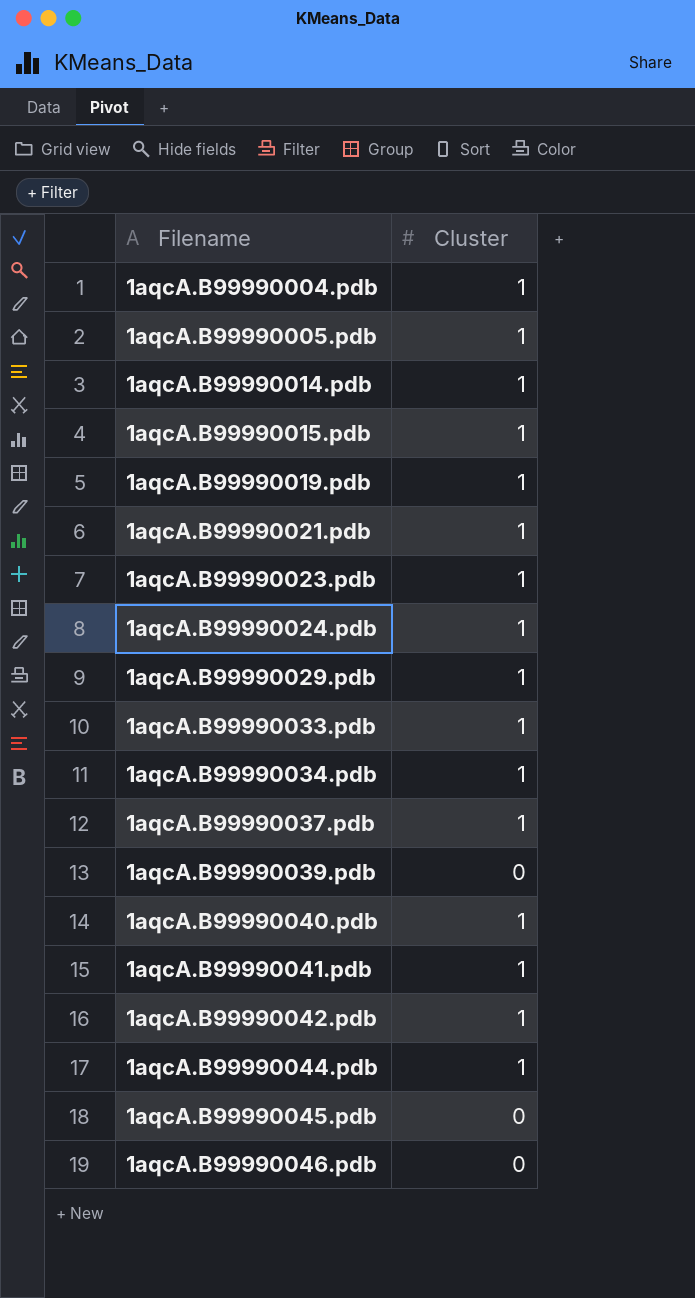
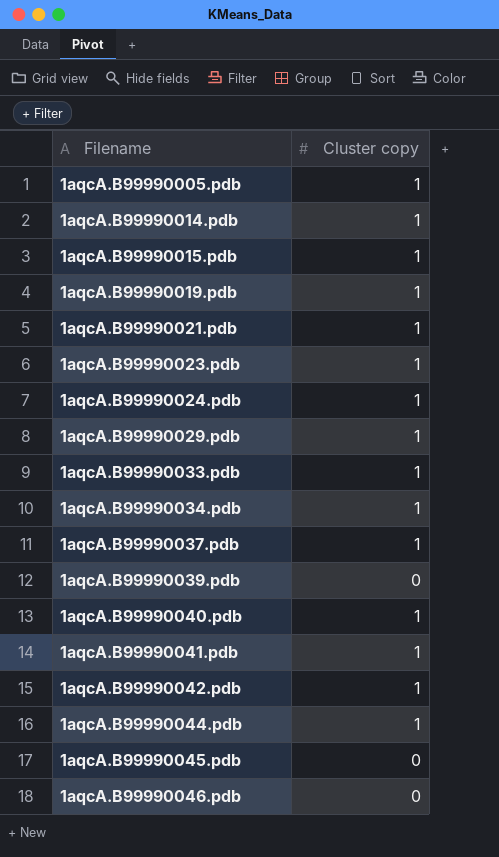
column name: Cluster -> Cluster copy
row 1aqcA.B99990004.pdb: 1 -> none

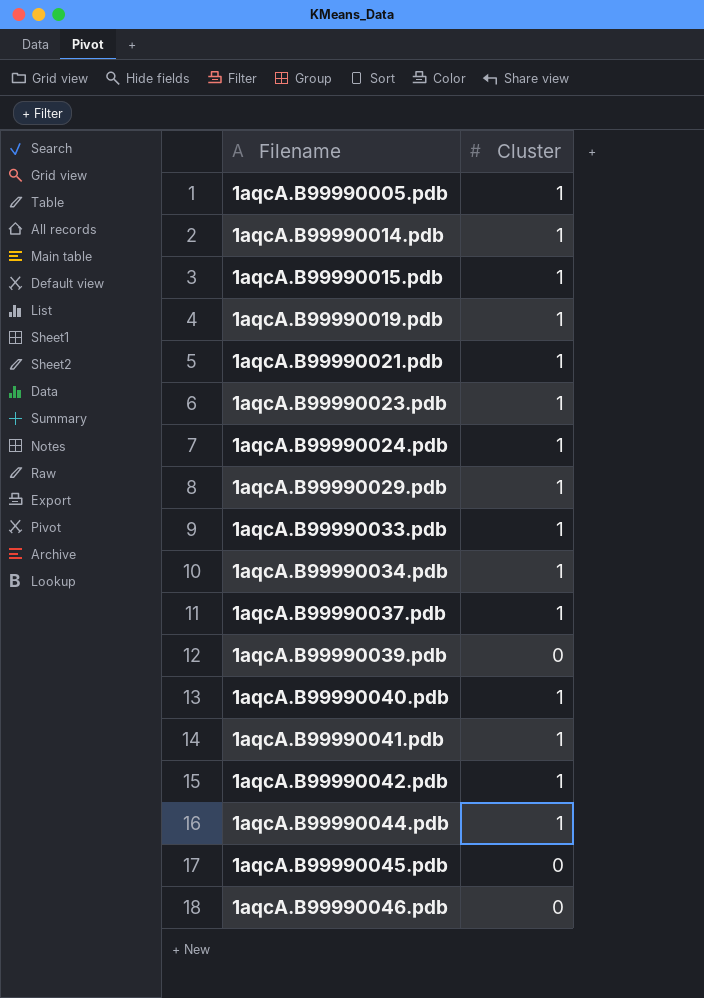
column name: Cluster copy -> Cluster

